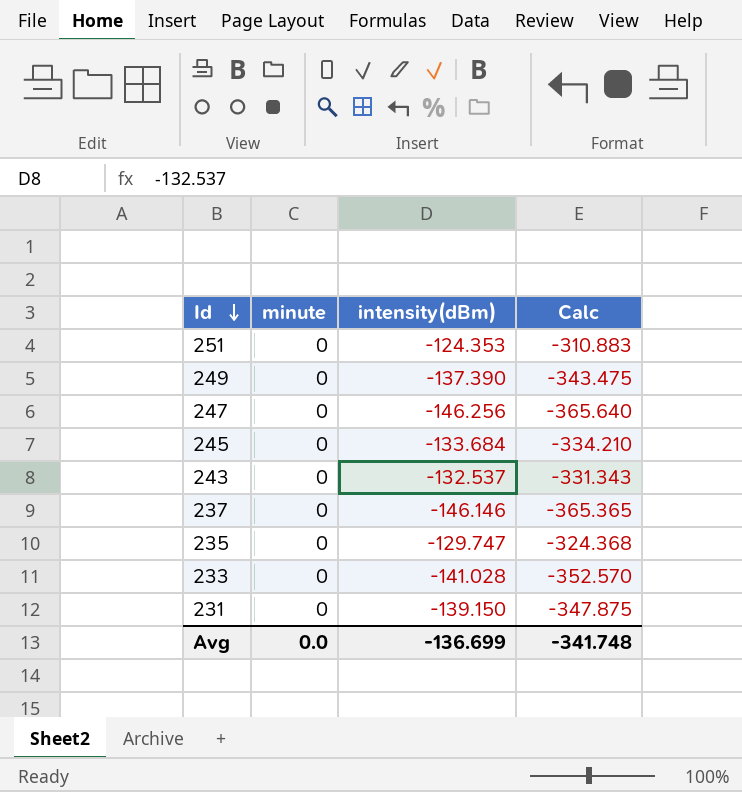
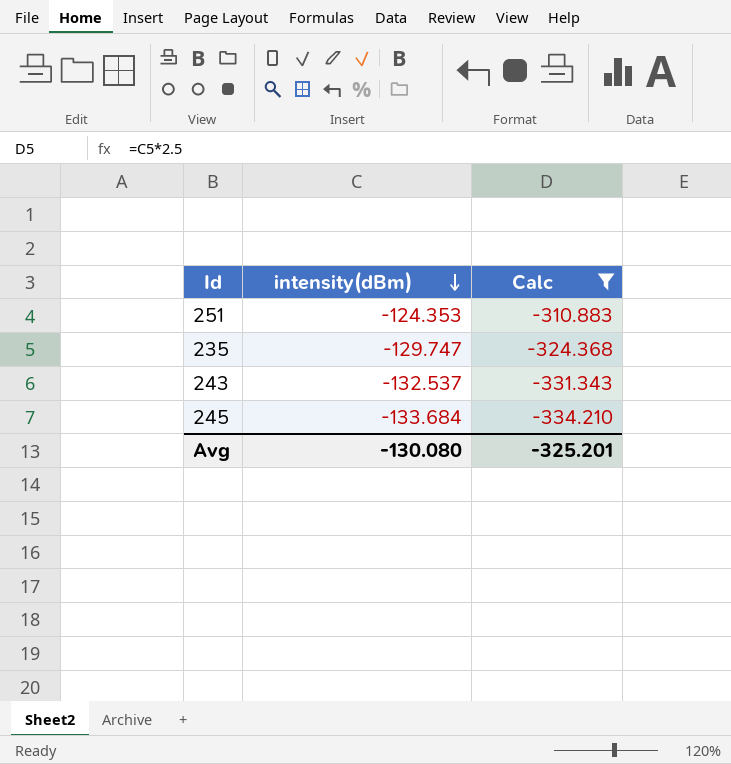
filter: none -> Calc >= -334.210
row order: Id descending -> intensity(dBm) descending
column minute | position: 2 -> none
Avg | intensity(dBm): -136.699 -> -130.080
Avg | Calc: -341.748 -> -325.201

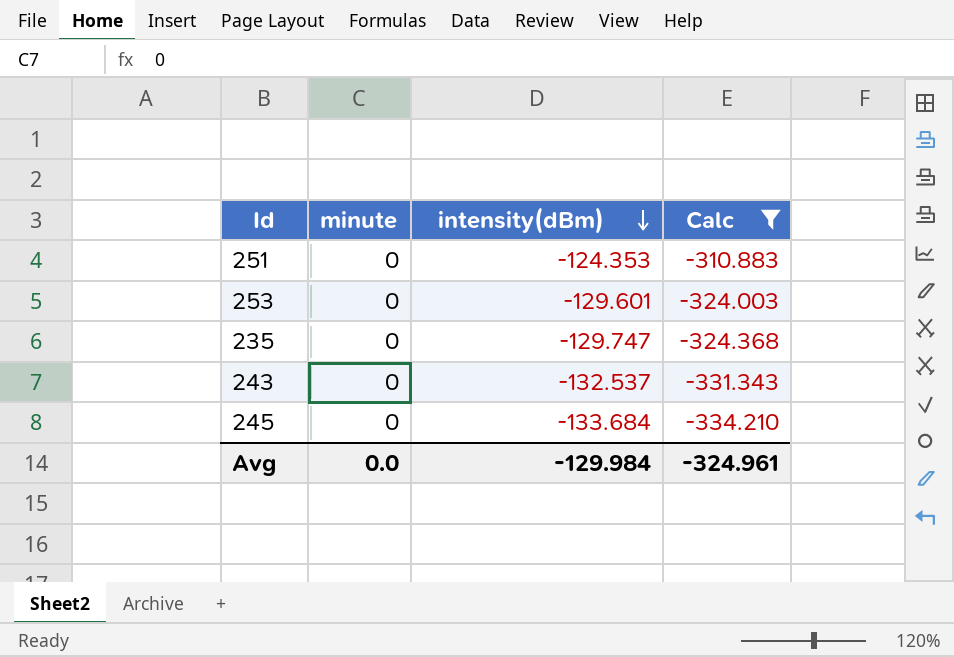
column minute | position: none -> 2
row 253: none -> 0 | -129.601 | -324.003
Avg | intensity(dBm): -130.080 -> -129.984
Avg | Calc: -325.201 -> -324.961

